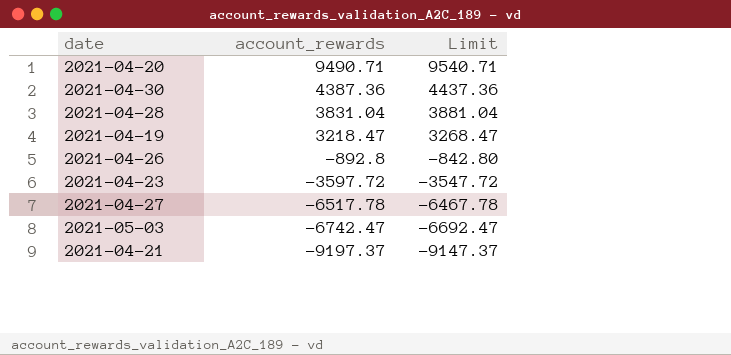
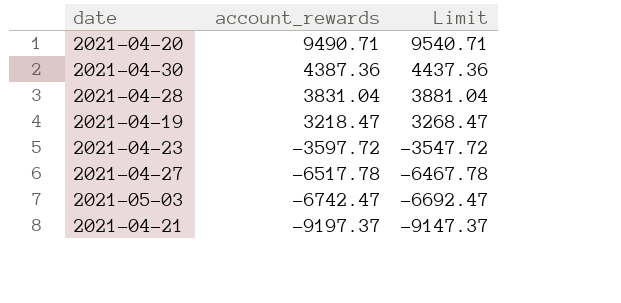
row 2021-04-26: -892.8 | -842.80 -> none

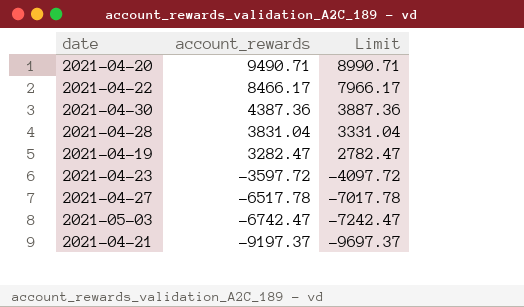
column Limit | formula: [account_rewards] + 50 -> [account_rewards] - 500
row 2021-04-22: none -> 8466.17 | 7966.17
2021-04-19 | account_rewards: 3218.47 -> 3282.47

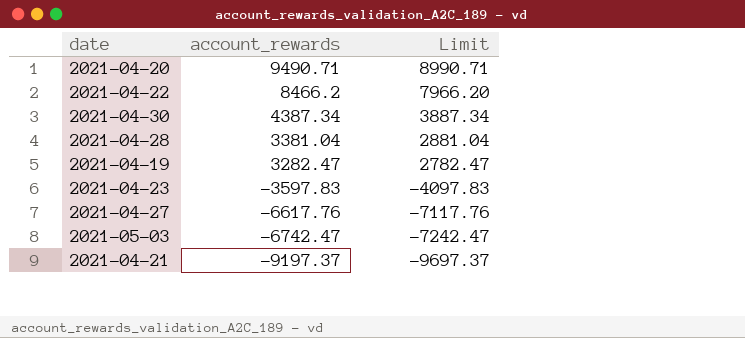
2021-04-22 | account_rewards: 8466.17 -> 8466.2
2021-04-22 | Limit: 7966.17 -> 7966.20
2021-04-30 | account_rewards: 4387.36 -> 4387.34
2021-04-30 | Limit: 3887.36 -> 3887.34
2021-04-28 | account_rewards: 3831.04 -> 3381.04
2021-04-28 | Limit: 3331.04 -> 2881.04
2021-04-23 | account_rewards: -3597.72 -> -3597.83
2021-04-23 | Limit: -4097.72 -> -4097.83
2021-04-27 | account_rewards: -6517.78 -> -6617.76
2021-04-27 | Limit: -7017.78 -> -7117.76

